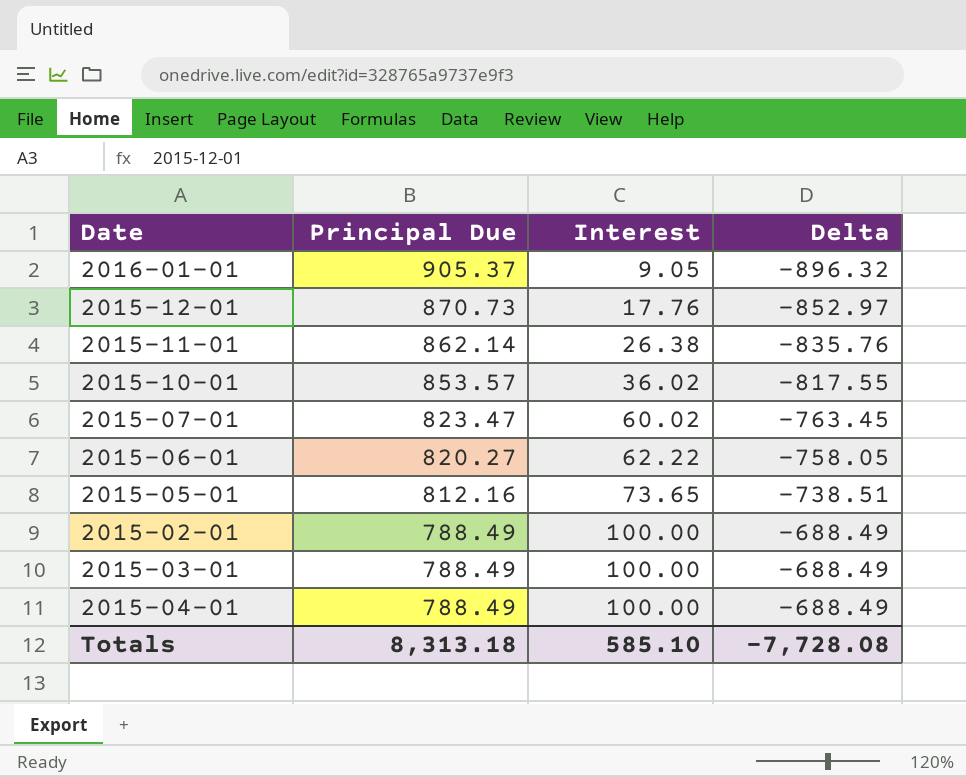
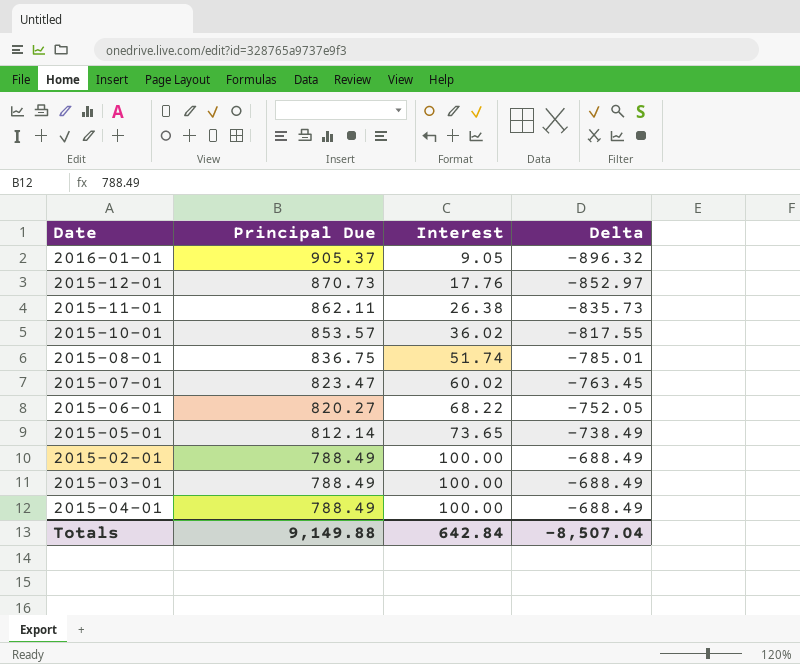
2015-11-01 | Principal Due: 862.14 -> 862.11
2015-11-01 | Delta: -835.76 -> -835.73
row 2015-08-01: none -> 836.75 | 51.74 | -785.01
2015-06-01 | Interest: 62.22 -> 68.22
2015-06-01 | Delta: -758.05 -> -752.05
2015-05-01 | Principal Due: 812.16 -> 812.14
2015-05-01 | Delta: -738.51 -> -738.49
Totals | Principal Due: 8,313.18 -> 9,149.88
Totals | Interest: 585.10 -> 642.84
Totals | Delta: -7,728.08 -> -8,507.04

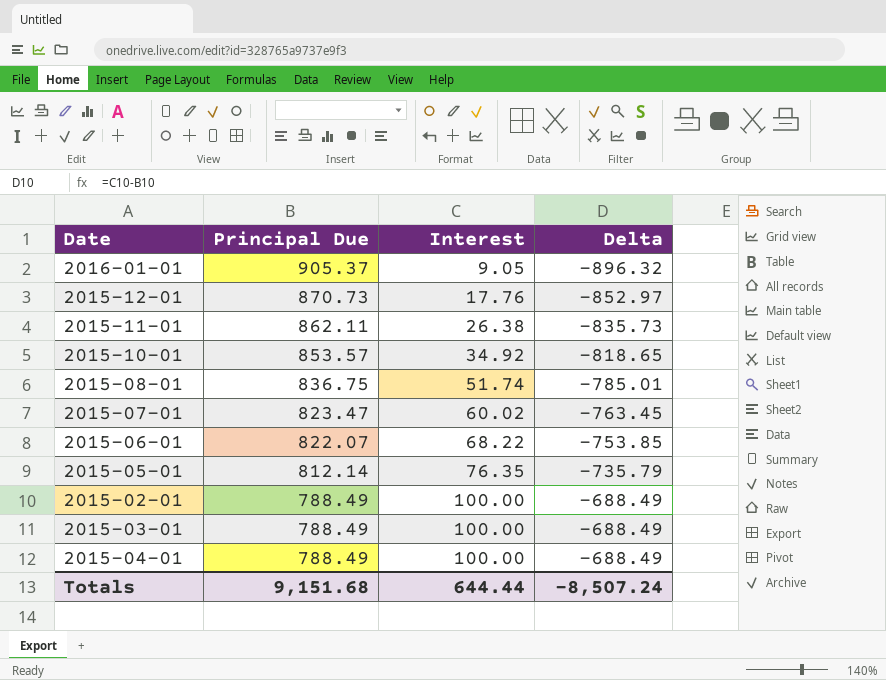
2015-10-01 | Interest: 36.02 -> 34.92
2015-10-01 | Delta: -817.55 -> -818.65
2015-06-01 | Principal Due: 820.27 -> 822.07
2015-06-01 | Delta: -752.05 -> -753.85
2015-05-01 | Interest: 73.65 -> 76.35
2015-05-01 | Delta: -738.49 -> -735.79
Totals | Principal Due: 9,149.88 -> 9,151.68
Totals | Interest: 642.84 -> 644.44
Totals | Delta: -8,507.04 -> -8,507.24

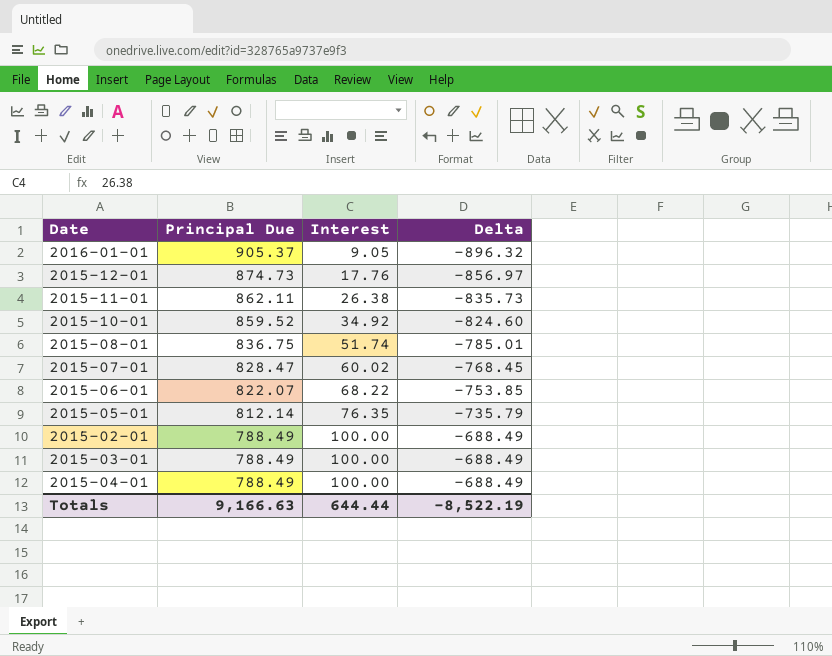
2015-12-01 | Principal Due: 870.73 -> 874.73
2015-12-01 | Delta: -852.97 -> -856.97
2015-10-01 | Principal Due: 853.57 -> 859.52
2015-10-01 | Delta: -818.65 -> -824.60
2015-07-01 | Principal Due: 823.47 -> 828.47
2015-07-01 | Delta: -763.45 -> -768.45
Totals | Principal Due: 9,151.68 -> 9,166.63
Totals | Delta: -8,507.24 -> -8,522.19

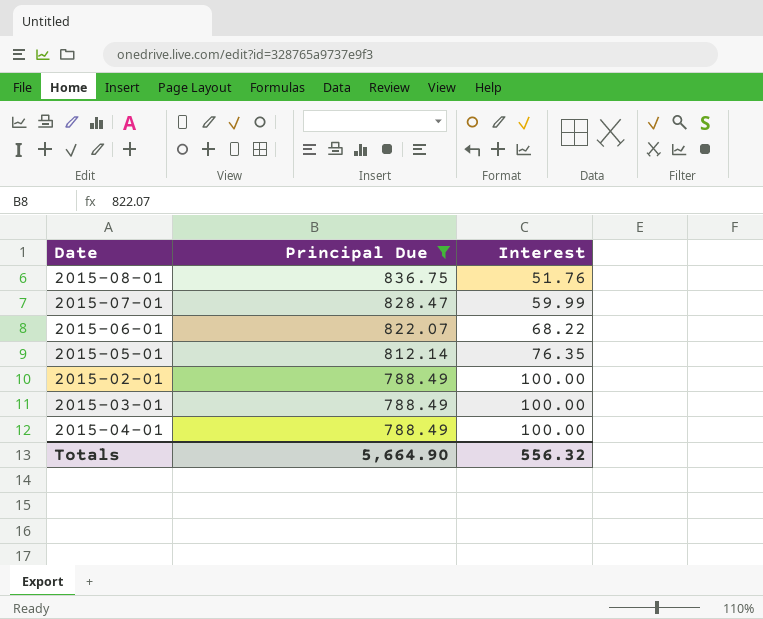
filter: none -> Principal Due <= 836.75
column Delta | formula: [Interest] - [Principal Due] -> none
2015-08-01 | Interest: 51.74 -> 51.76
2015-07-01 | Interest: 60.02 -> 59.99
Totals | Principal Due: 9,166.63 -> 5,664.90
Totals | Interest: 644.44 -> 556.32

